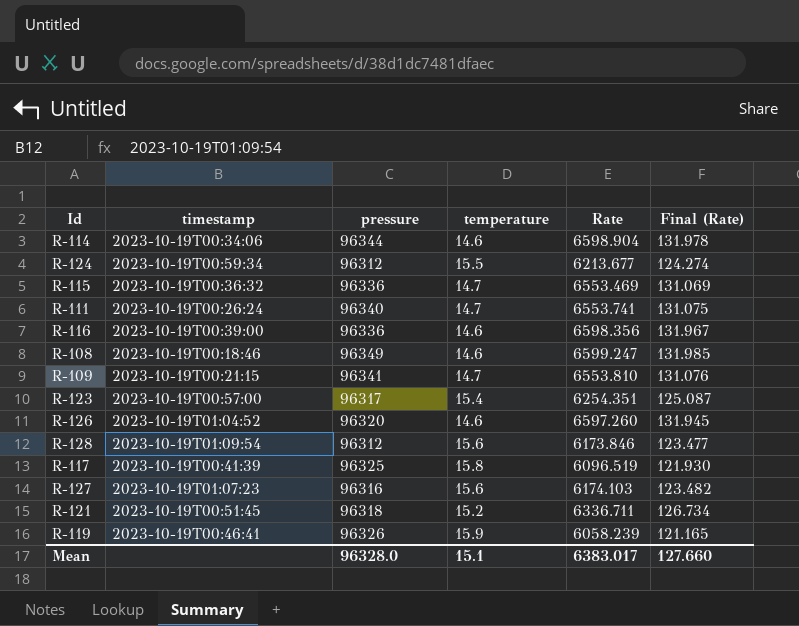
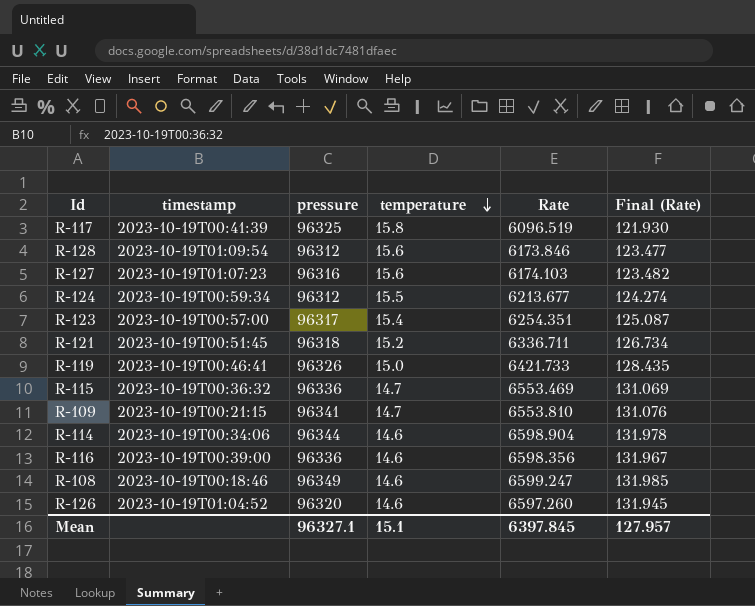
row order: none -> temperature descending
row R-111: 2023-10-19T00:26:24 | 96340 | 14.7 | 6553.741 | 131.075 -> none
R-119 | temperature: 15.9 -> 15.0
R-119 | Rate: 6058.239 -> 6421.733
R-119 | Final (Rate): 121.165 -> 128.435
Mean | pressure: 96328.0 -> 96327.1
Mean | Rate: 6383.017 -> 6397.845
Mean | Final (Rate): 127.660 -> 127.957

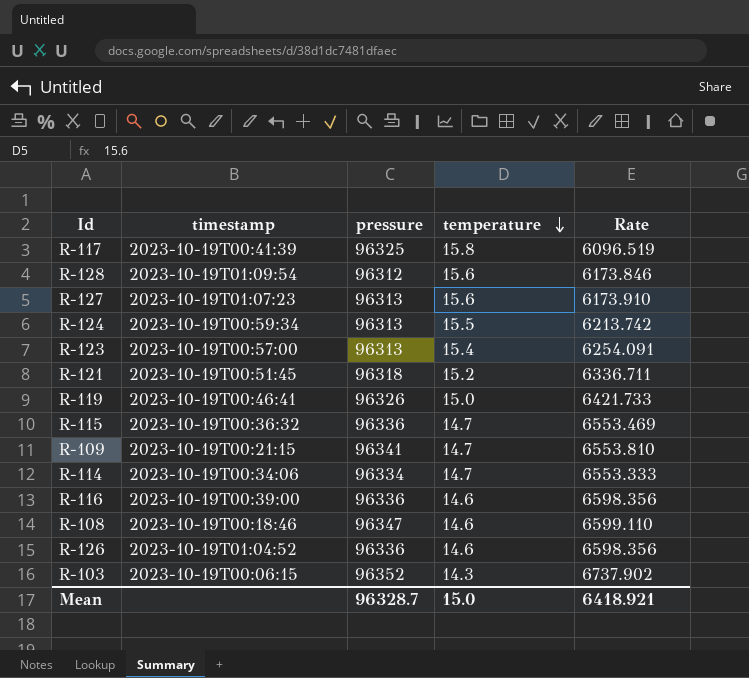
column Final (Rate) | formula: [Rate] * 0.02 -> none
R-127 | pressure: 96316 -> 96313
R-127 | Rate: 6174.103 -> 6173.910
R-124 | pressure: 96312 -> 96313
R-124 | Rate: 6213.677 -> 6213.742
R-123 | pressure: 96317 -> 96313
R-123 | Rate: 6254.351 -> 6254.091
R-114 | pressure: 96344 -> 96334
R-114 | temperature: 14.6 -> 14.7
R-114 | Rate: 6598.904 -> 6553.333
R-108 | pressure: 96349 -> 96347
R-108 | Rate: 6599.247 -> 6599.110
R-126 | pressure: 96320 -> 96336
R-126 | Rate: 6597.260 -> 6598.356
row R-103: none -> 2023-10-19T00:06:15 | 96352 | 14.3 | 6737.902
Mean | pressure: 96327.1 -> 96328.7
Mean | temperature: 15.1 -> 15.0
Mean | Rate: 6397.845 -> 6418.921

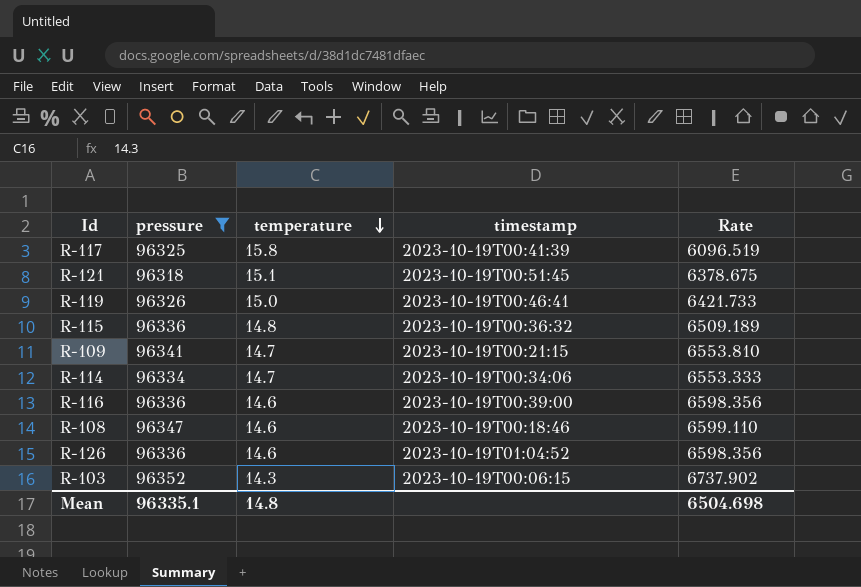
filter: none -> pressure >= 96318
column timestamp | position: 2 -> 4
R-121 | temperature: 15.2 -> 15.1
R-121 | Rate: 6336.711 -> 6378.675
R-115 | temperature: 14.7 -> 14.8
R-115 | Rate: 6553.469 -> 6509.189
Mean | pressure: 96328.7 -> 96335.1
Mean | temperature: 15.0 -> 14.8
Mean | Rate: 6418.921 -> 6504.698

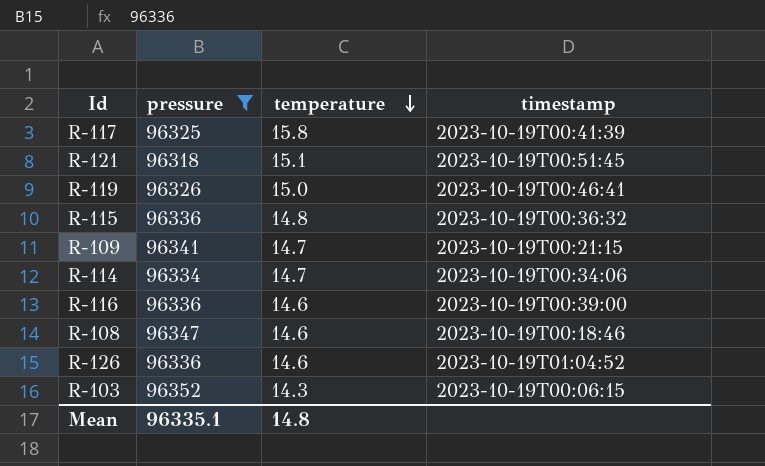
column Rate | formula: [pressure] / [temperature] -> none

